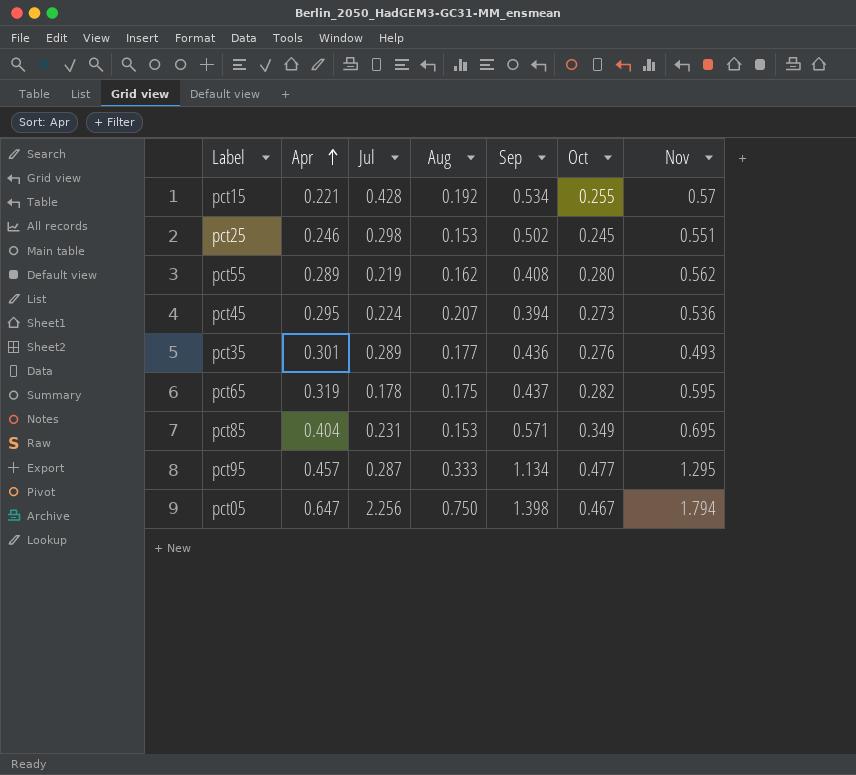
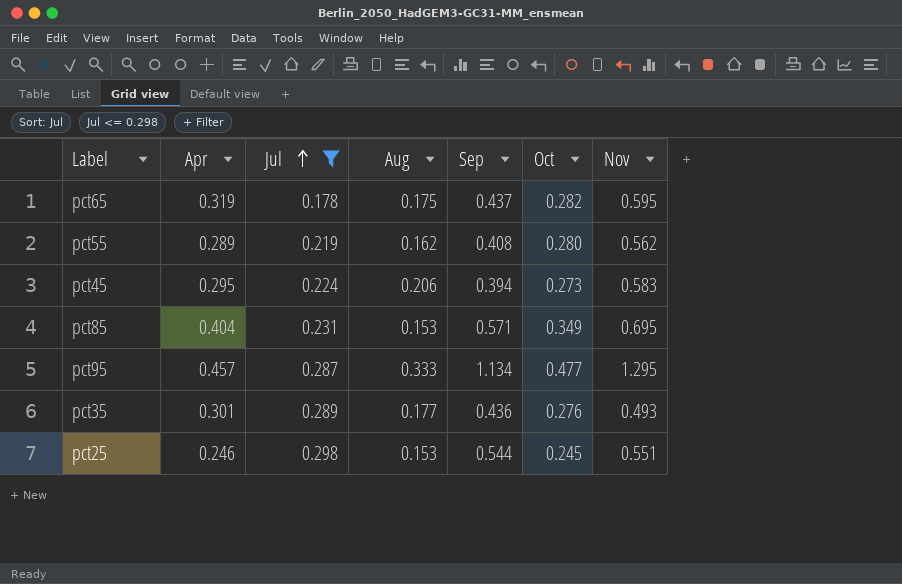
filter: none -> Jul <= 0.298
row order: Apr ascending -> Jul ascending
pct45 | Aug: 0.207 -> 0.206
pct45 | Nov: 0.536 -> 0.583
pct25 | Sep: 0.502 -> 0.544

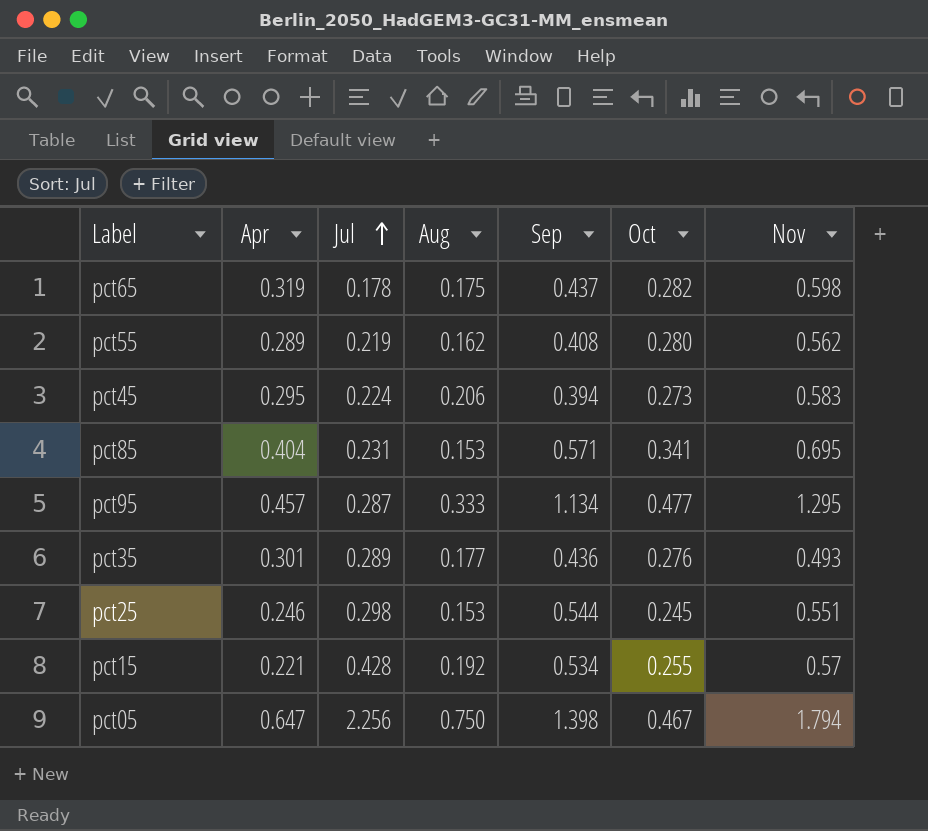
filter: Jul <= 0.298 -> none
pct65 | Nov: 0.595 -> 0.598
pct85 | Oct: 0.349 -> 0.341

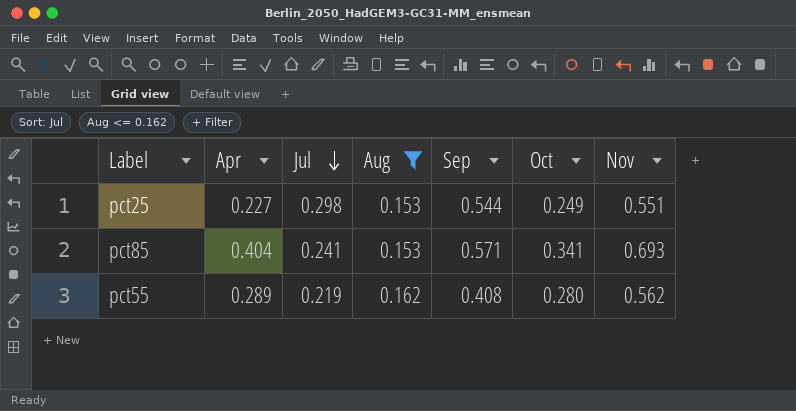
filter: none -> Aug <= 0.162
row order: Jul ascending -> Jul descending
pct25 | Apr: 0.246 -> 0.227
pct25 | Oct: 0.245 -> 0.249
pct85 | Jul: 0.231 -> 0.241
pct85 | Nov: 0.695 -> 0.693

